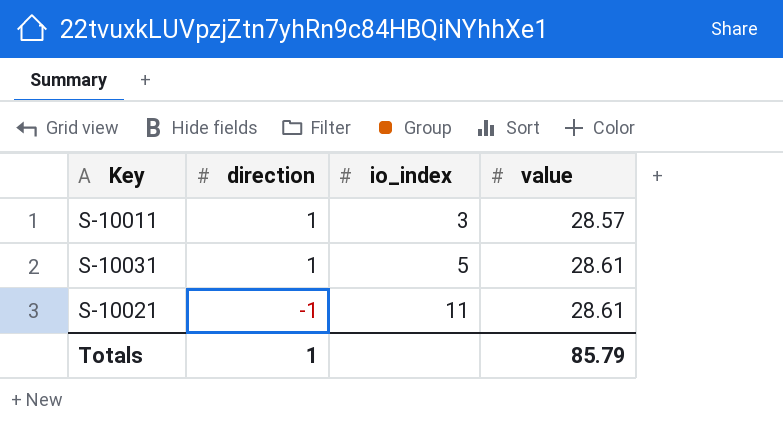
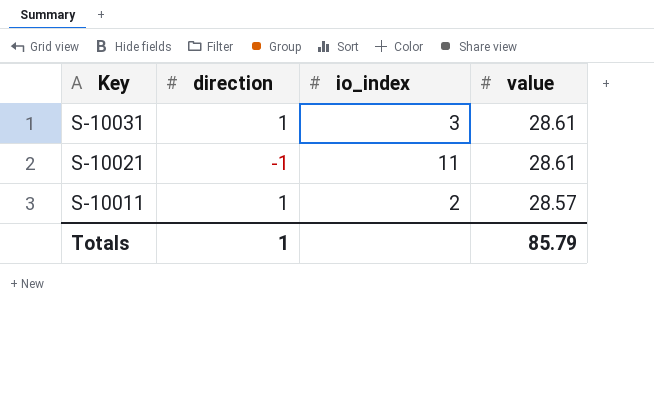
row order: direction descending -> Key descending
S-10031 | io_index: 5 -> 3
S-10011 | io_index: 3 -> 2

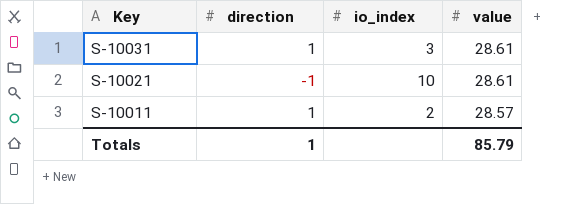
S-10021 | io_index: 11 -> 10

